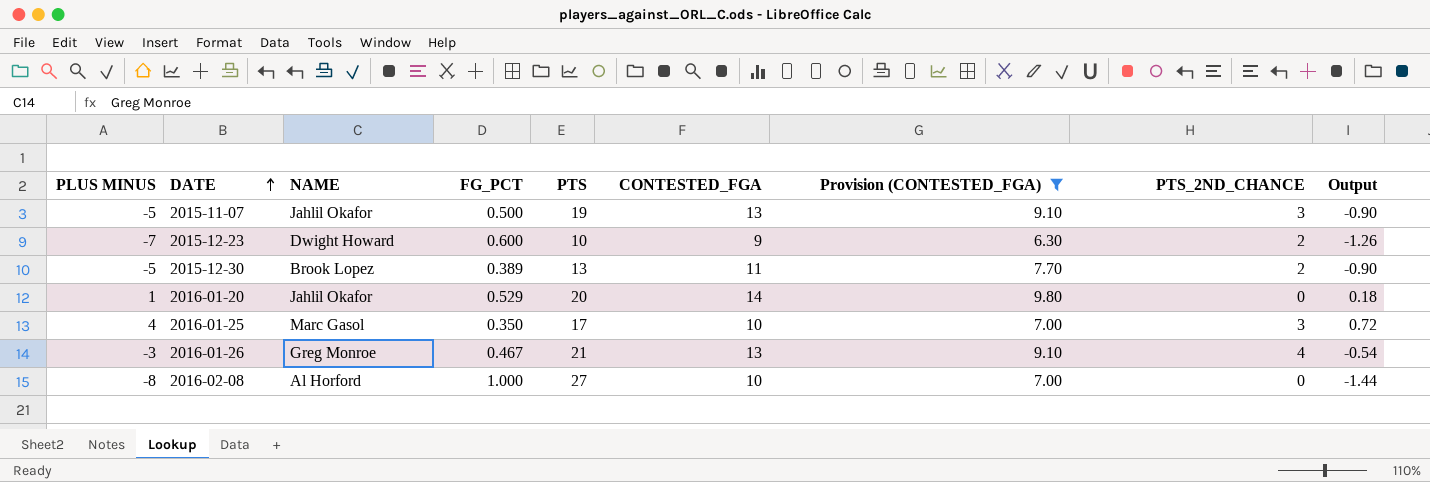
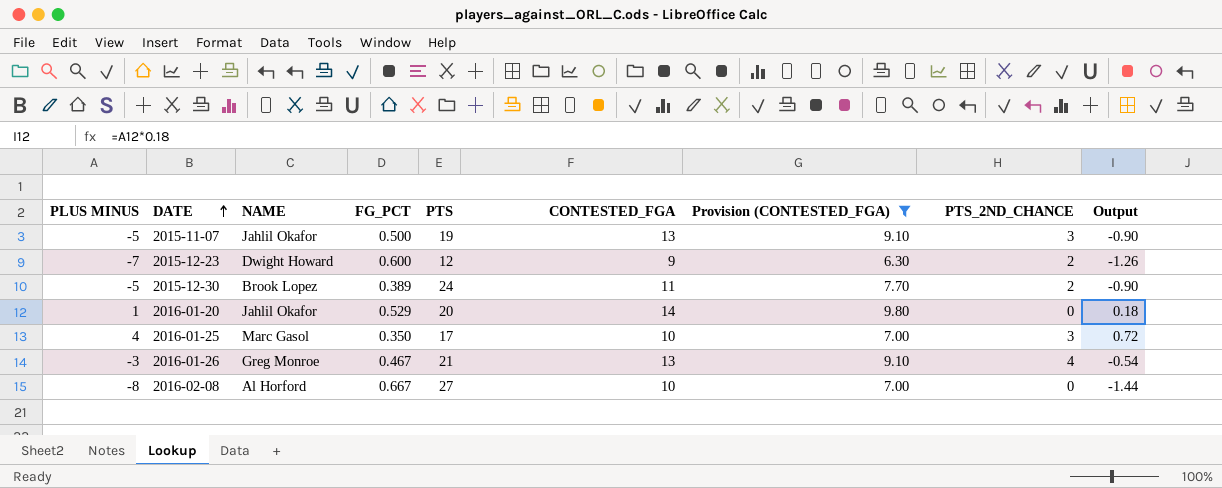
2015-12-23 | PTS: 10 -> 12
2015-12-30 | PTS: 13 -> 24
2016-02-08 | FG_PCT: 1.000 -> 0.667

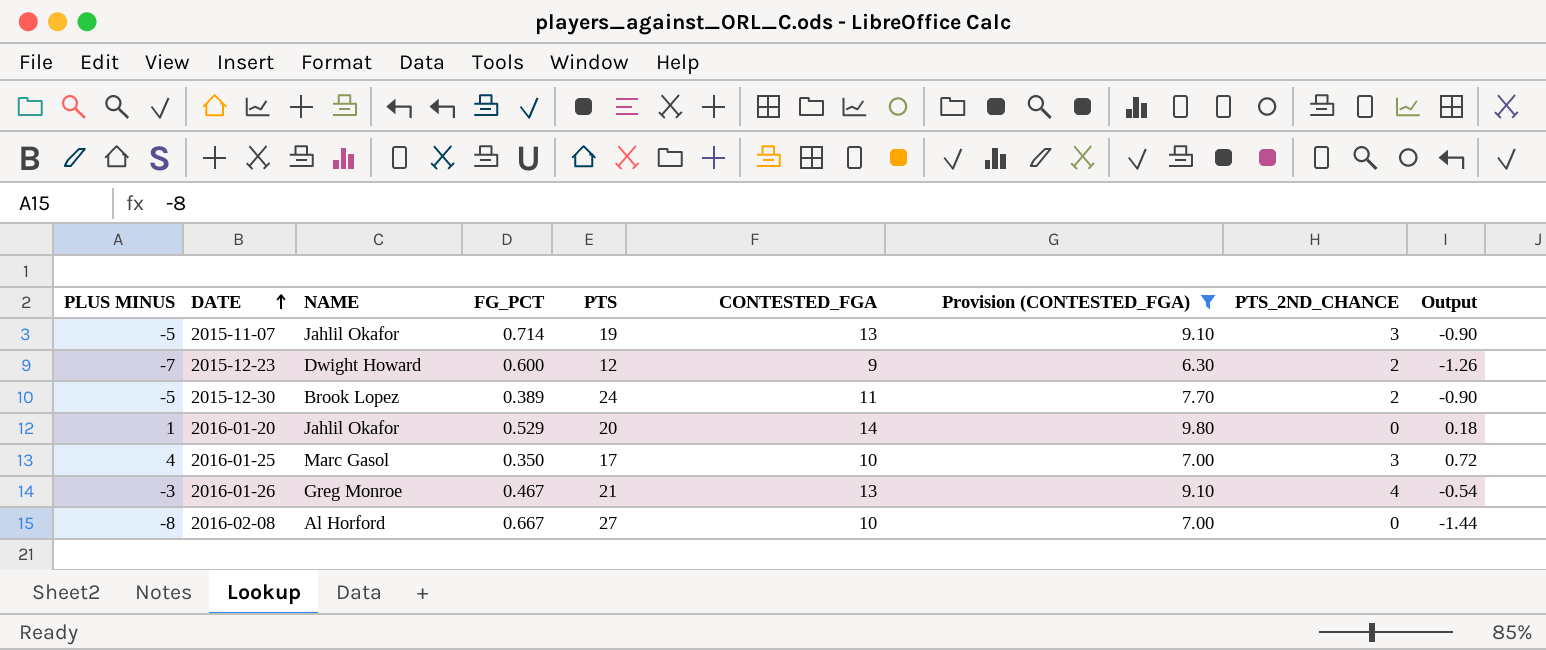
2015-11-07 | FG_PCT: 0.500 -> 0.714

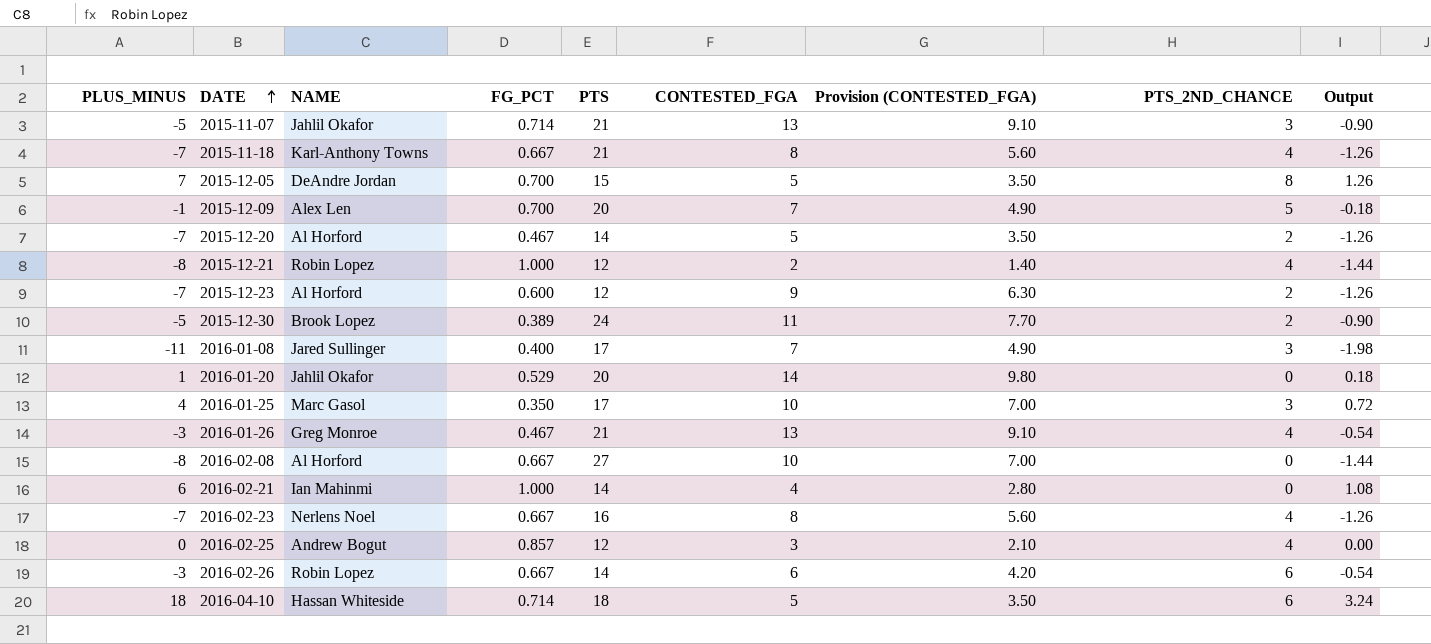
filter: Provision (CONTESTED_FGA) >= 6.30 -> none
column name: PLUS MINUS -> PLUS_MINUS
2015-11-07 | PTS: 19 -> 21
2015-12-23 | NAME: Dwight Howard -> Al Horford

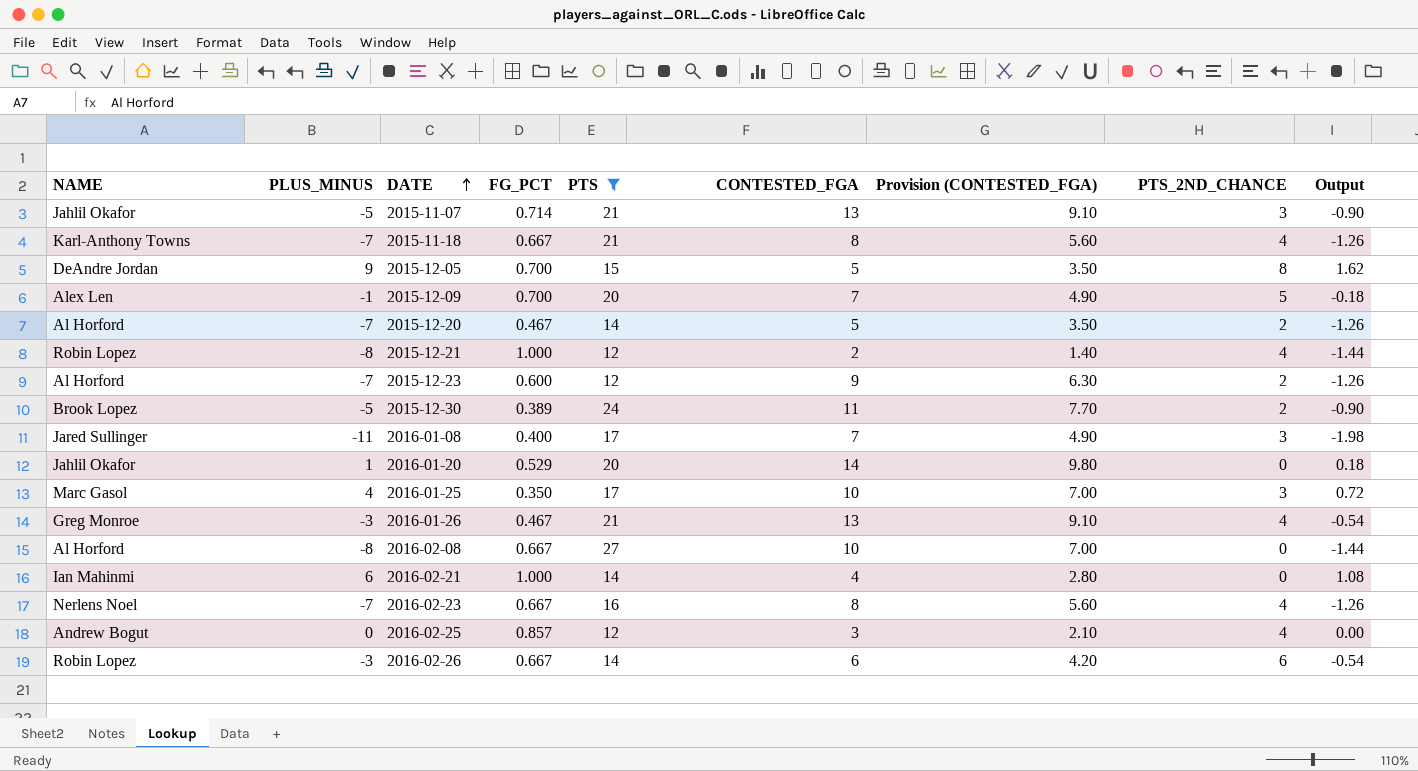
filter: none -> PTS != 18
column NAME | position: 3 -> 1
2015-12-05 | PLUS_MINUS: 7 -> 9
2015-12-05 | Output: 1.26 -> 1.62

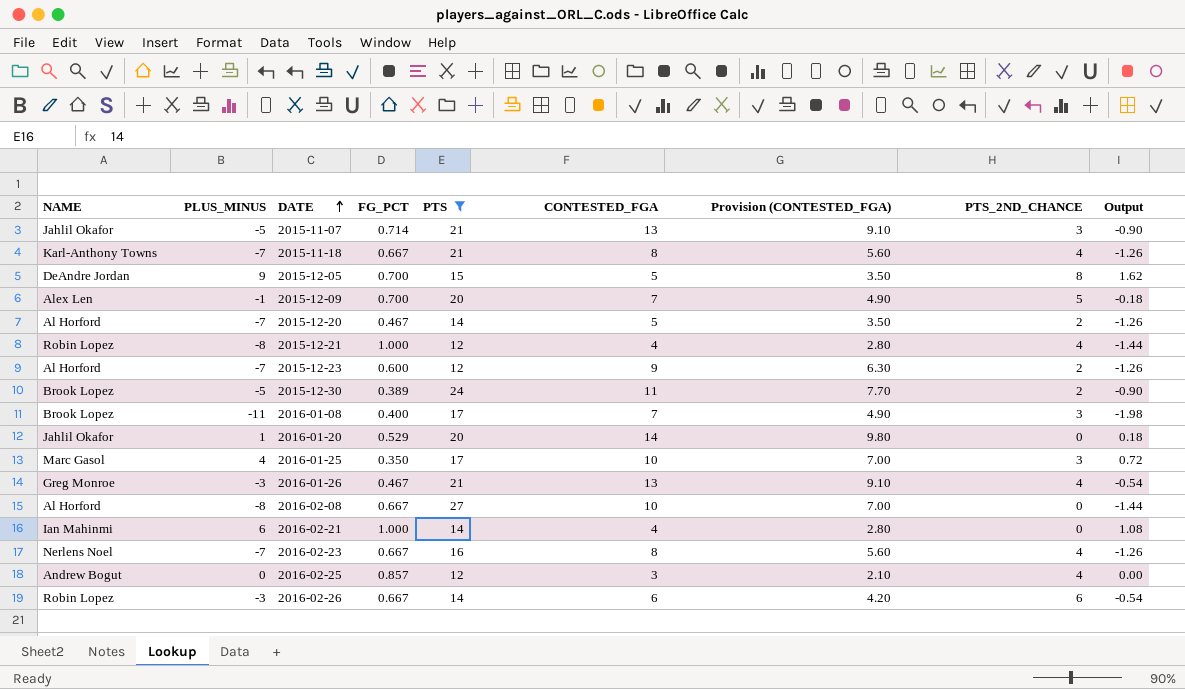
2015-12-21 | CONTESTED_FGA: 2 -> 4
2015-12-21 | Provision (CONTESTED_FGA): 1.40 -> 2.80
2016-01-08 | NAME: Jared Sullinger -> Brook Lopez

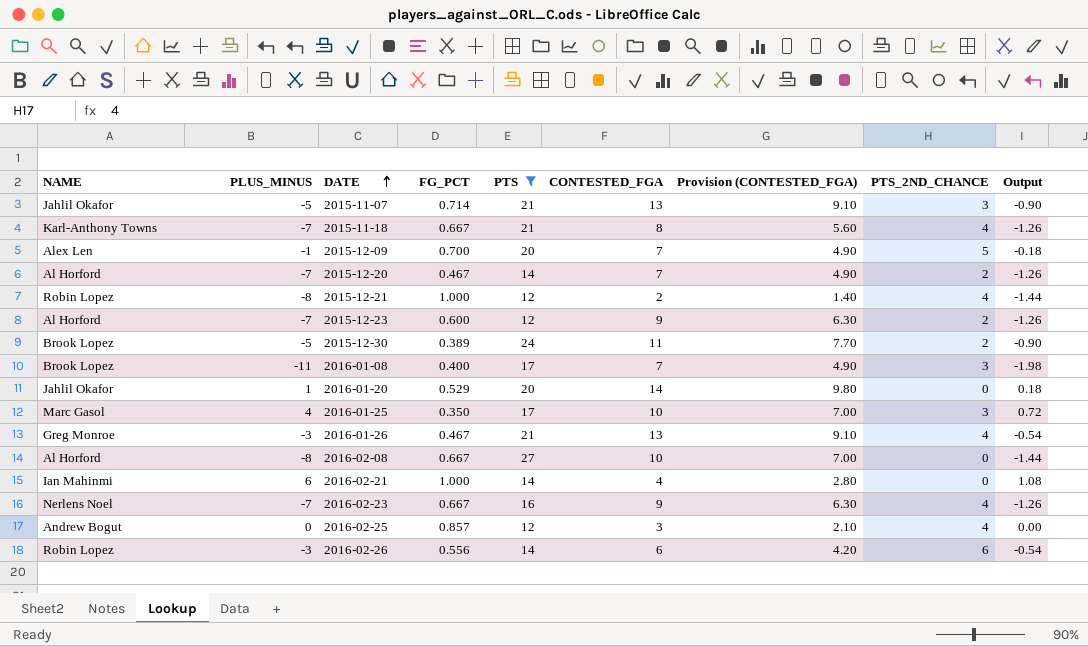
row 2015-12-05: DeAndre Jordan | 9 | 0.700 | 15 | 5 | 3.50 | 8 | 1.62 -> none
2015-12-20 | CONTESTED_FGA: 5 -> 7
2015-12-20 | Provision (CONTESTED_FGA): 3.50 -> 4.90
2015-12-21 | CONTESTED_FGA: 4 -> 2
2015-12-21 | Provision (CONTESTED_FGA): 2.80 -> 1.40
2016-02-23 | CONTESTED_FGA: 8 -> 9
2016-02-23 | Provision (CONTESTED_FGA): 5.60 -> 6.30
2016-02-26 | FG_PCT: 0.667 -> 0.556

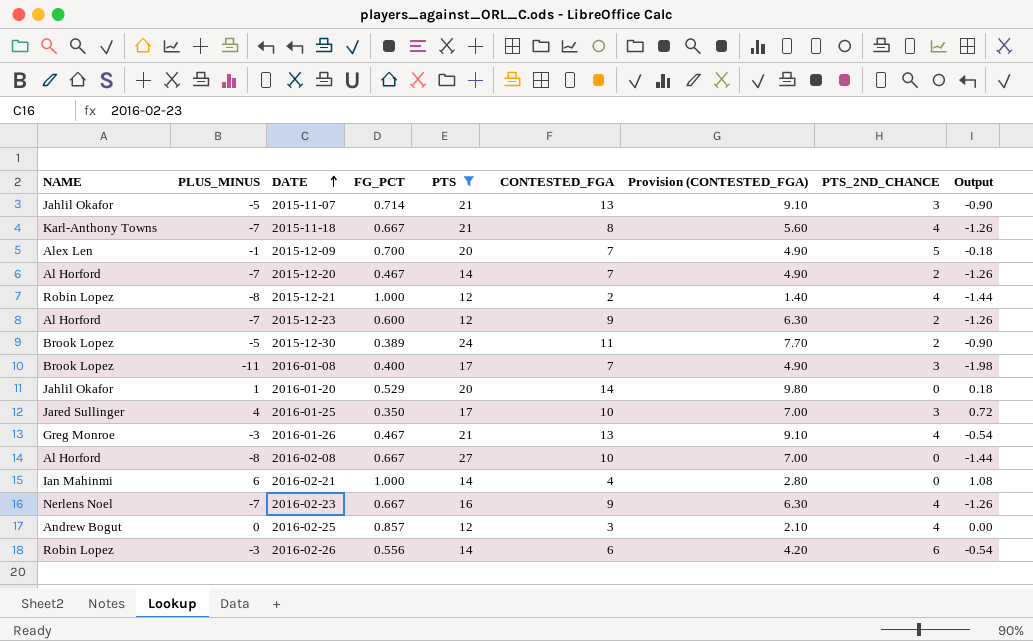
2016-01-25 | NAME: Marc Gasol -> Jared Sullinger

